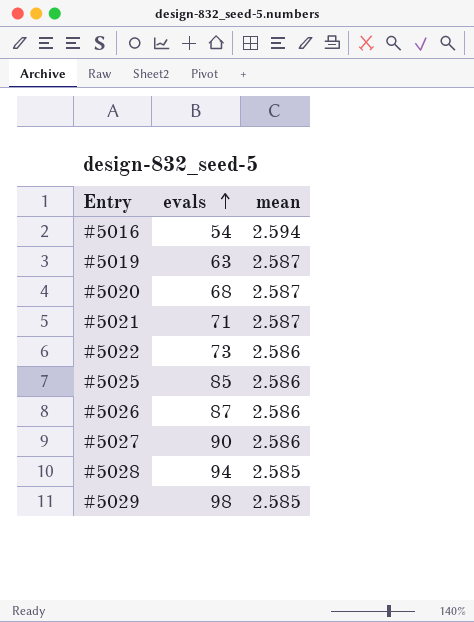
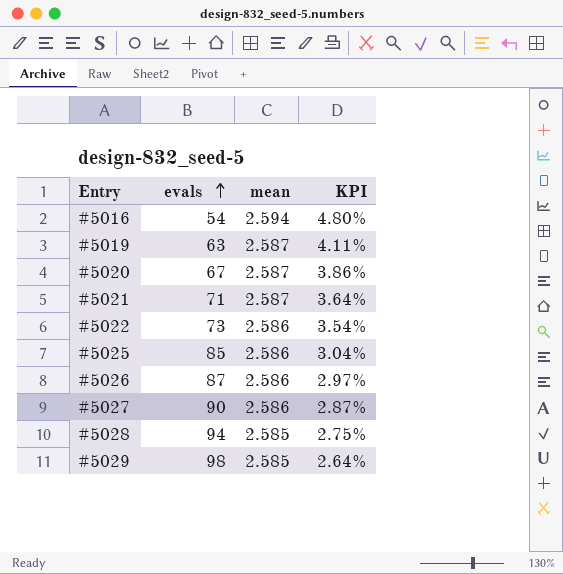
column KPI | formula: none -> [mean] / [evals]
#5020 | evals: 68 -> 67

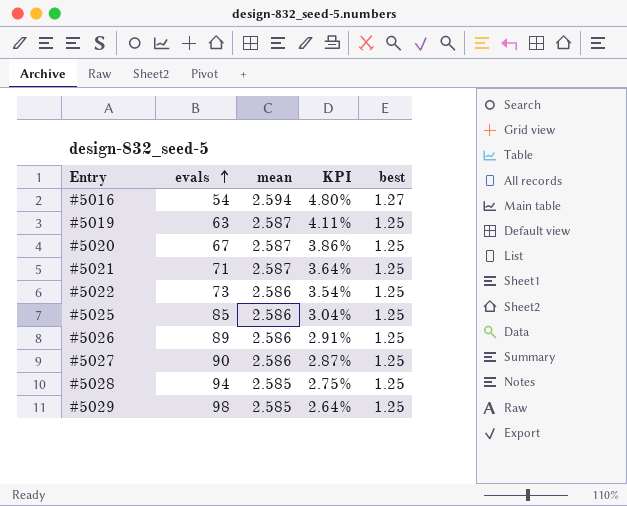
column best | position: none -> 5
#5026 | evals: 87 -> 89
#5026 | KPI: 2.97% -> 2.91%

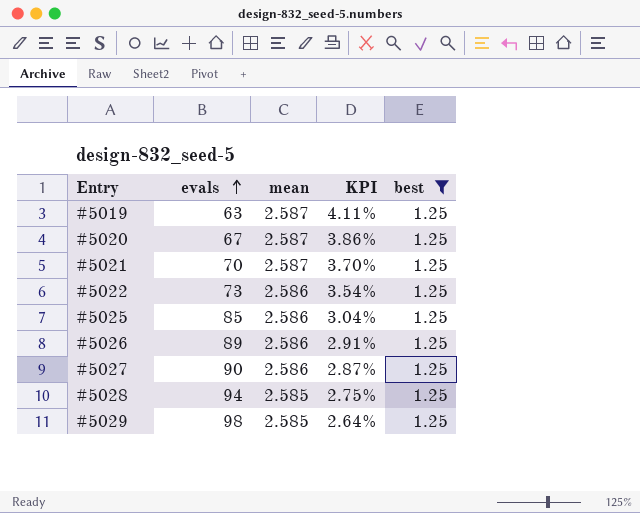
filter: none -> best = 1.25
#5021 | evals: 71 -> 70
#5021 | KPI: 3.64% -> 3.70%

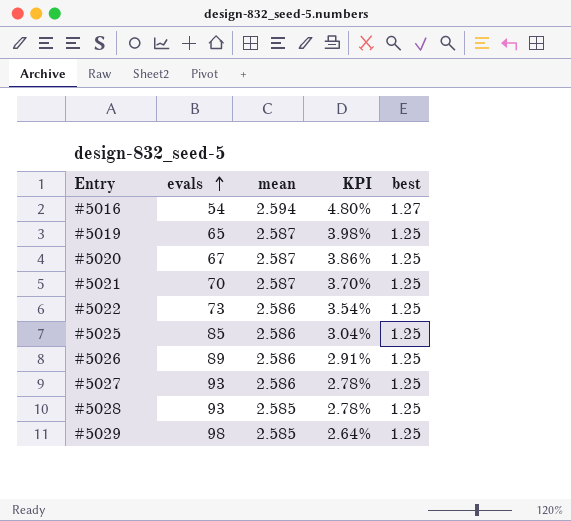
filter: best = 1.25 -> none
#5019 | evals: 63 -> 65
#5019 | KPI: 4.11% -> 3.98%
#5027 | evals: 90 -> 93
#5027 | KPI: 2.87% -> 2.78%
#5028 | evals: 94 -> 93
#5028 | KPI: 2.75% -> 2.78%

